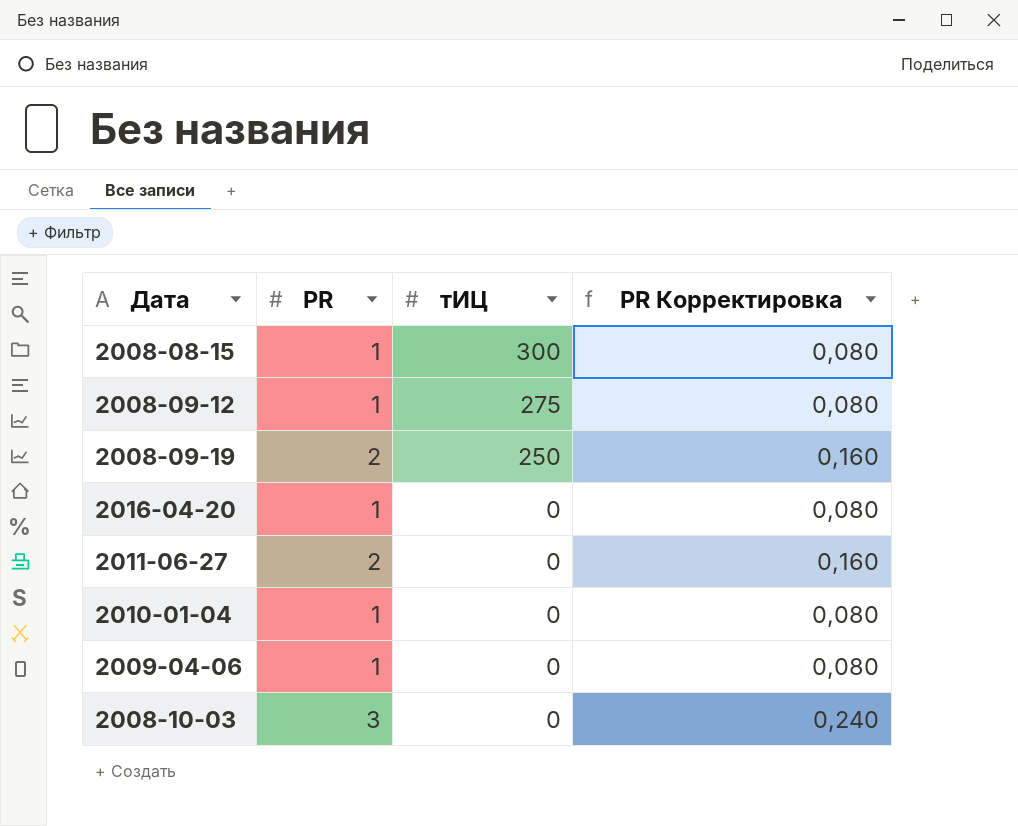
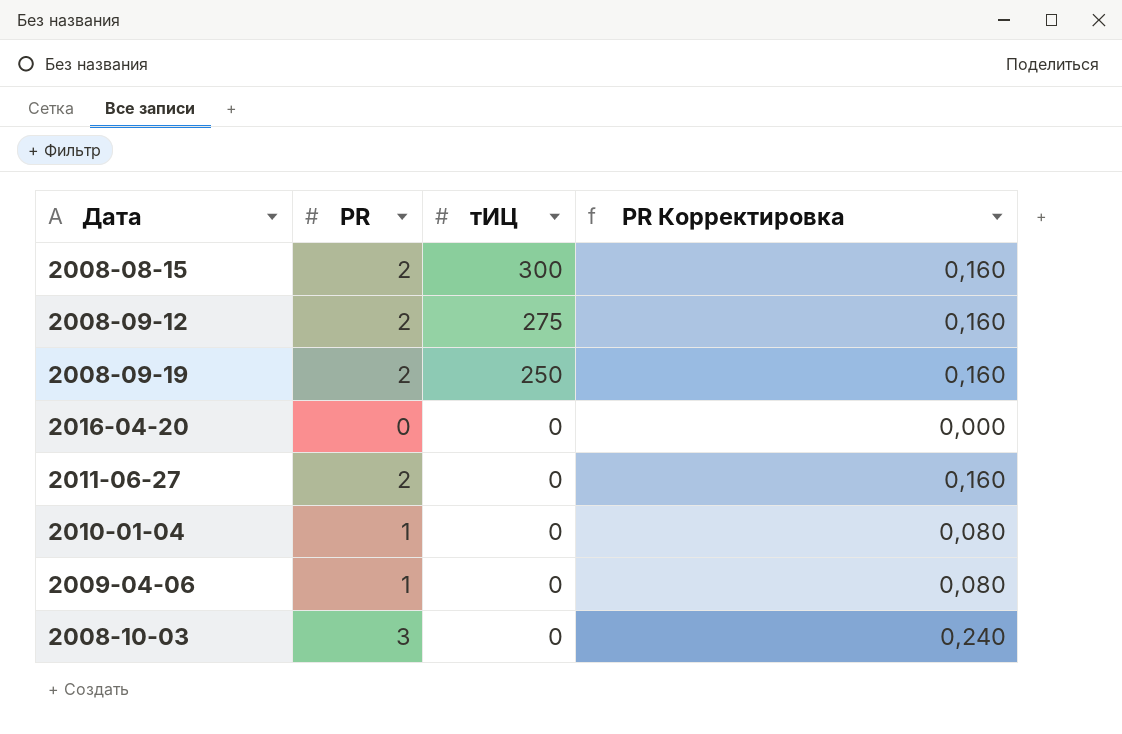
2008-08-15 | PR: 1 -> 2
2008-08-15 | PR Корректировка: 0,080 -> 0,160
2008-09-12 | PR: 1 -> 2
2008-09-12 | PR Корректировка: 0,080 -> 0,160
2016-04-20 | PR: 1 -> 0
2016-04-20 | PR Корректировка: 0,080 -> 0,000

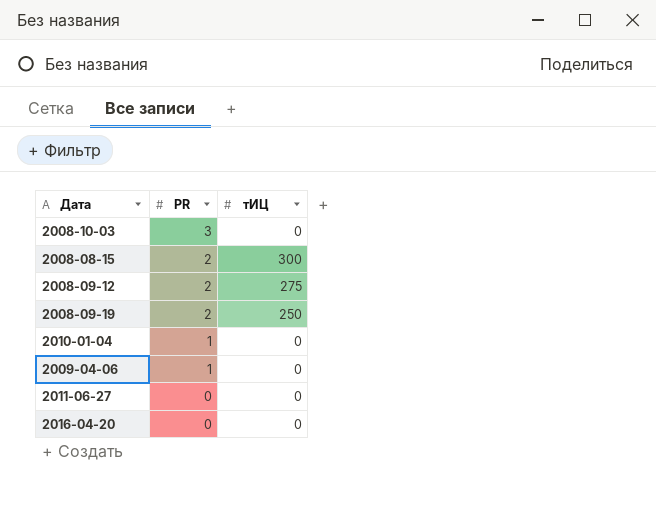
row order: тИЦ descending -> PR descending
column PR Корректировка | formula: [PR] * 0,08 -> none
2011-06-27 | PR: 2 -> 0

